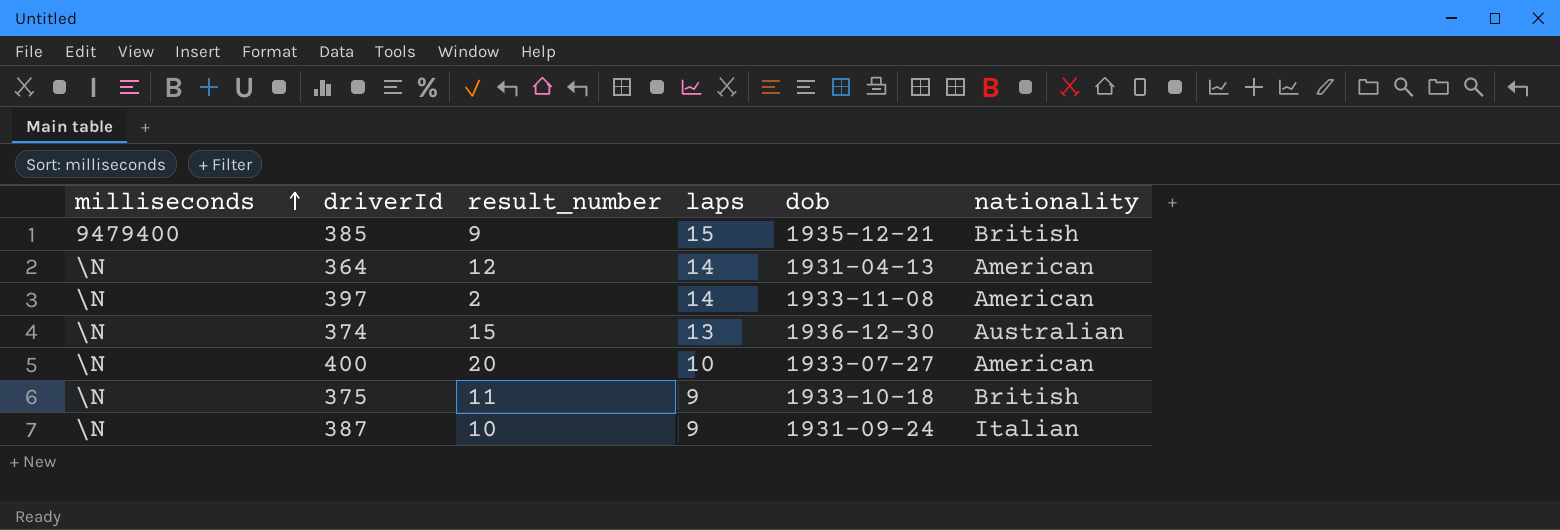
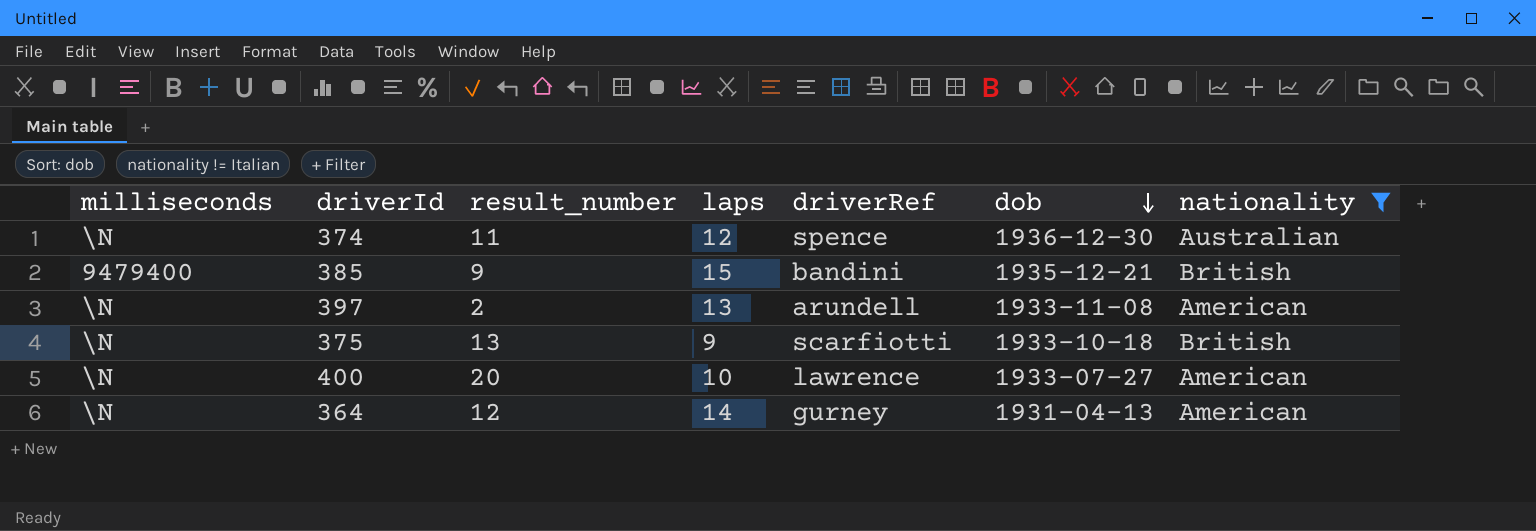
filter: none -> nationality != Italian
row order: milliseconds ascending -> dob descending
column driverRef | position: none -> 5
374 | result_number: 15 -> 11
374 | laps: 13 -> 12
397 | laps: 14 -> 13
375 | result_number: 11 -> 13

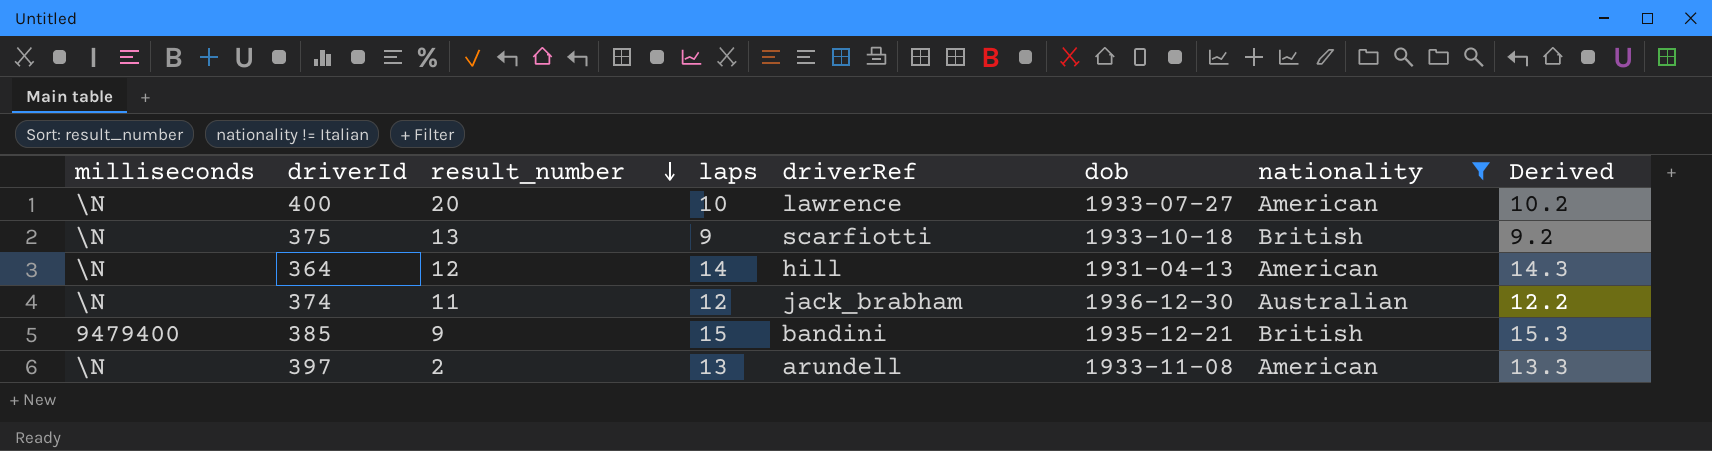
row order: dob descending -> result_number descending
column Derived | formula: none -> [laps] * 1.02
364 | driverRef: gurney -> hill
374 | driverRef: spence -> jack_brabham

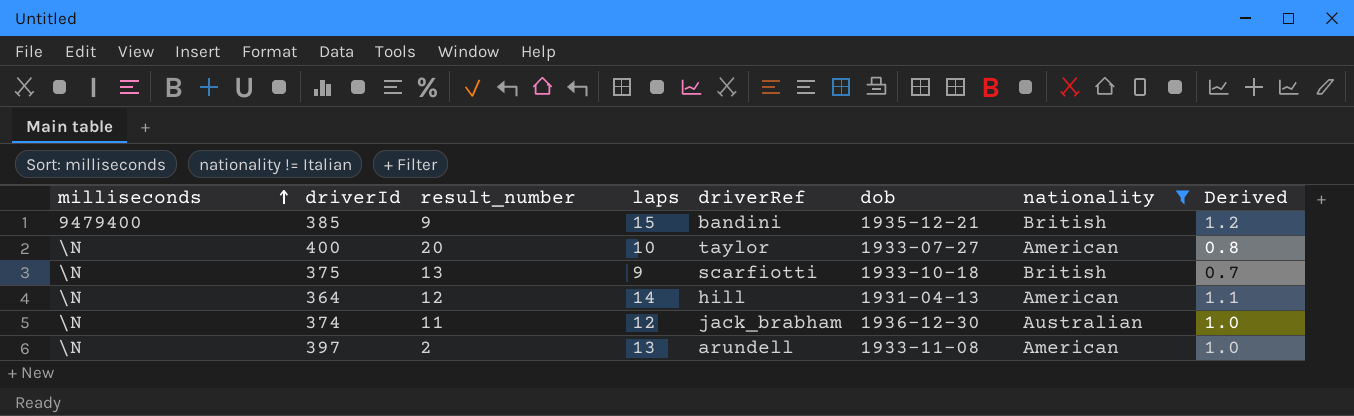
row order: result_number descending -> milliseconds ascending
column Derived | formula: [laps] * 1.02 -> [laps] * 0.08
400 | driverRef: lawrence -> taylor

